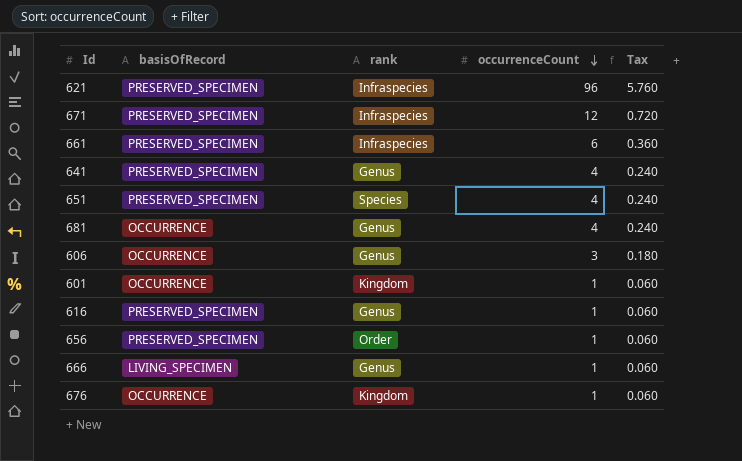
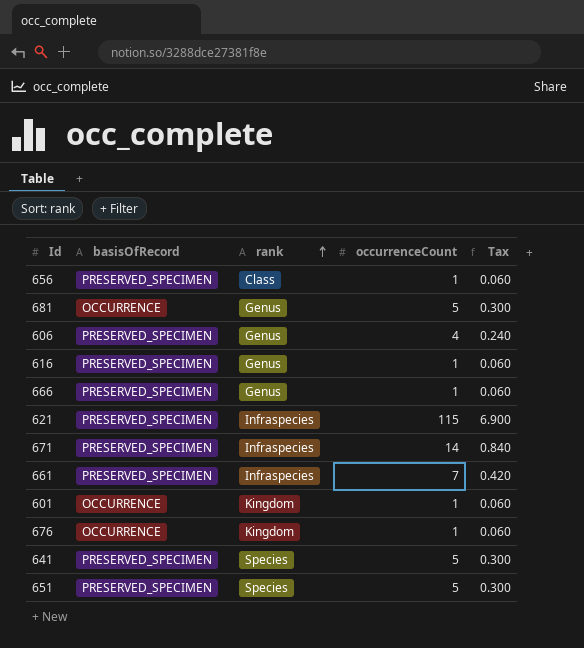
row order: occurrenceCount descending -> rank ascending
656 | rank: Order -> Class
681 | occurrenceCount: 4 -> 5
681 | Tax: 0.240 -> 0.300
606 | basisOfRecord: OCCURRENCE -> PRESERVED_SPECIMEN
606 | occurrenceCount: 3 -> 4
606 | Tax: 0.180 -> 0.240
666 | basisOfRecord: LIVING_SPECIMEN -> PRESERVED_SPECIMEN
621 | occurrenceCount: 96 -> 115
621 | Tax: 5.760 -> 6.900
671 | occurrenceCount: 12 -> 14
671 | Tax: 0.720 -> 0.840
661 | occurrenceCount: 6 -> 7
661 | Tax: 0.360 -> 0.420
641 | rank: Genus -> Species
641 | occurrenceCount: 4 -> 5
641 | Tax: 0.240 -> 0.300
651 | occurrenceCount: 4 -> 5
651 | Tax: 0.240 -> 0.300

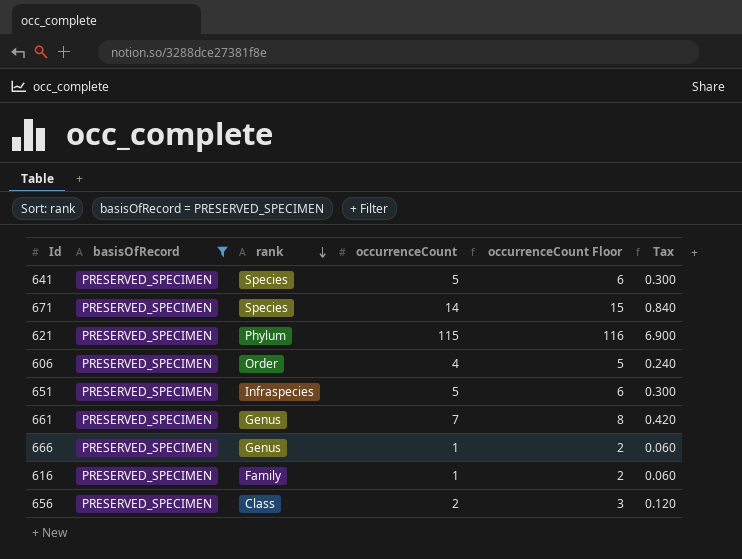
filter: none -> basisOfRecord = PRESERVED_SPECIMEN
row order: rank ascending -> rank descending
column occurrenceCount Floor | formula: none -> [occurrenceCount] + 1
671 | rank: Infraspecies -> Species
621 | rank: Infraspecies -> Phylum
606 | rank: Genus -> Order
651 | rank: Species -> Infraspecies
661 | rank: Infraspecies -> Genus
616 | rank: Genus -> Family
656 | occurrenceCount: 1 -> 2
656 | Tax: 0.060 -> 0.120

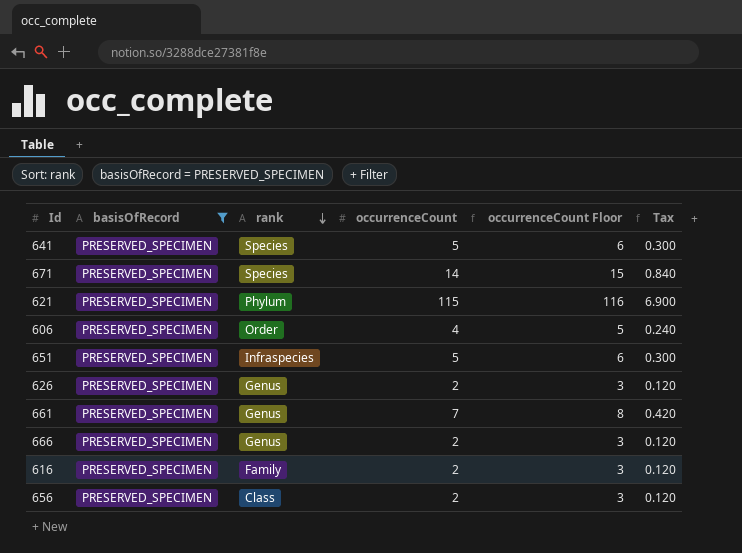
row 626: none -> PRESERVED_SPECIMEN | Genus | 2 | 3 | 0.120
666 | occurrenceCount: 1 -> 2
666 | occurrenceCount Floor: 2 -> 3
666 | Tax: 0.060 -> 0.120
616 | occurrenceCount: 1 -> 2
616 | occurrenceCount Floor: 2 -> 3
616 | Tax: 0.060 -> 0.120

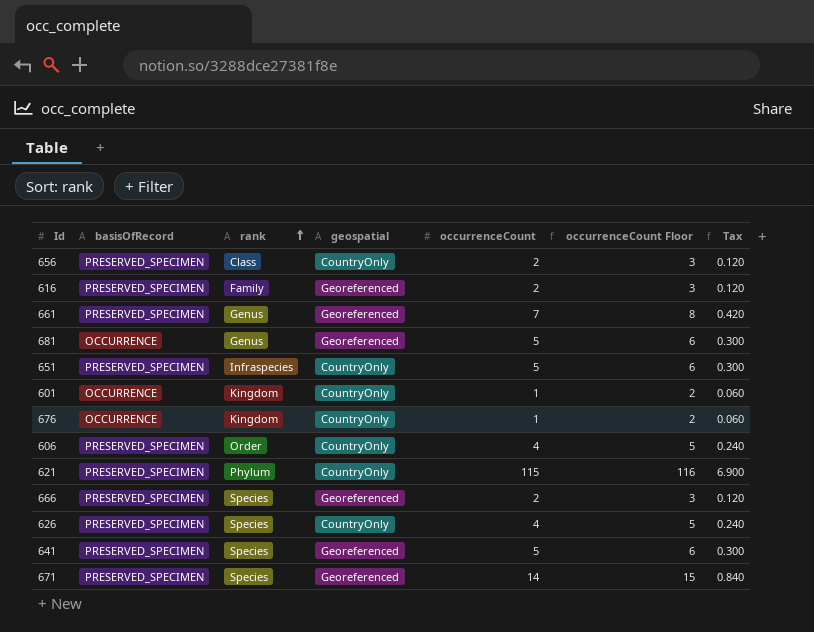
filter: basisOfRecord = PRESERVED_SPECIMEN -> none
row order: rank descending -> rank ascending
column geospatial | position: none -> 4
666 | rank: Genus -> Species
626 | rank: Genus -> Species
626 | occurrenceCount: 2 -> 4
626 | occurrenceCount Floor: 3 -> 5
626 | Tax: 0.120 -> 0.240

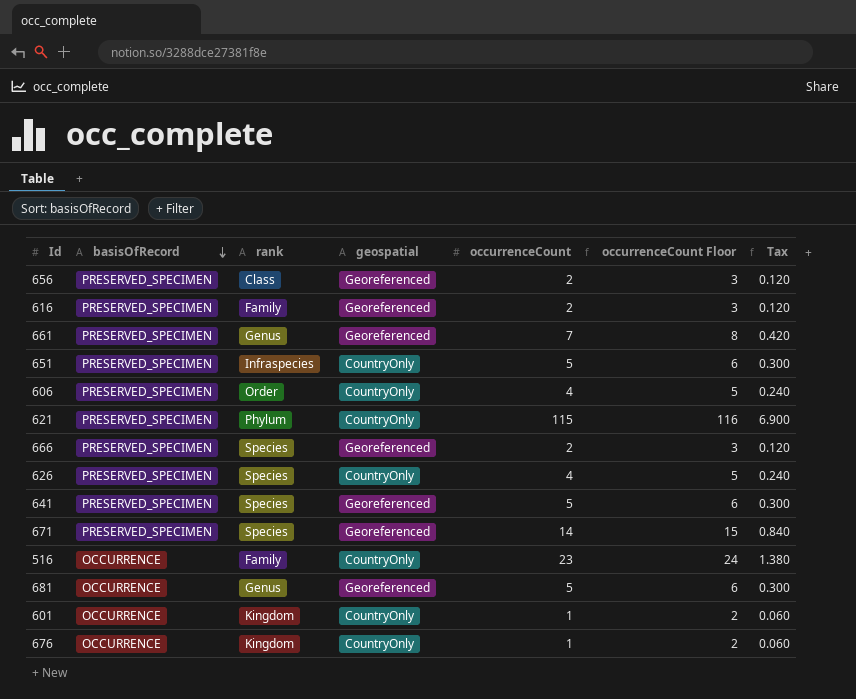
row order: rank ascending -> basisOfRecord descending
656 | geospatial: CountryOnly -> Georeferenced
row 516: none -> OCCURRENCE | Family | CountryOnly | 23 | 24 | 1.380

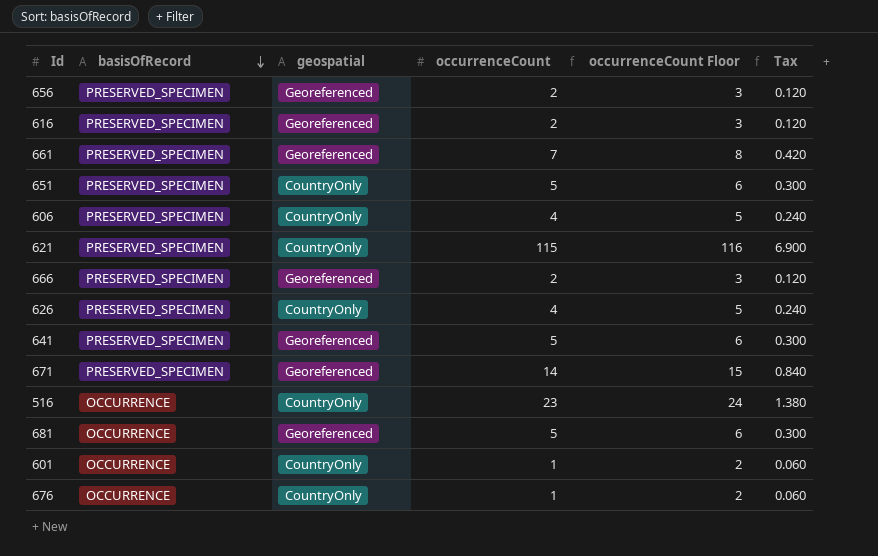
column rank | position: 3 -> none

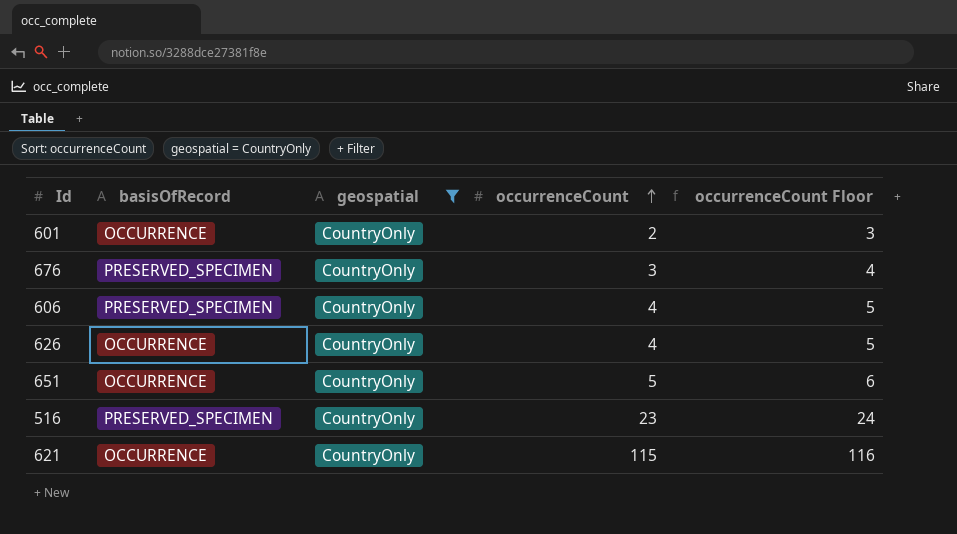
filter: none -> geospatial = CountryOnly
row order: basisOfRecord descending -> occurrenceCount ascending
column Tax | formula: [occurrenceCount] * 0.06 -> none
601 | occurrenceCount: 1 -> 2
601 | occurrenceCount Floor: 2 -> 3
676 | basisOfRecord: OCCURRENCE -> PRESERVED_SPECIMEN
676 | occurrenceCount: 1 -> 3
676 | occurrenceCount Floor: 2 -> 4
626 | basisOfRecord: PRESERVED_SPECIMEN -> OCCURRENCE
651 | basisOfRecord: PRESERVED_SPECIMEN -> OCCURRENCE
516 | basisOfRecord: OCCURRENCE -> PRESERVED_SPECIMEN
621 | basisOfRecord: PRESERVED_SPECIMEN -> OCCURRENCE

